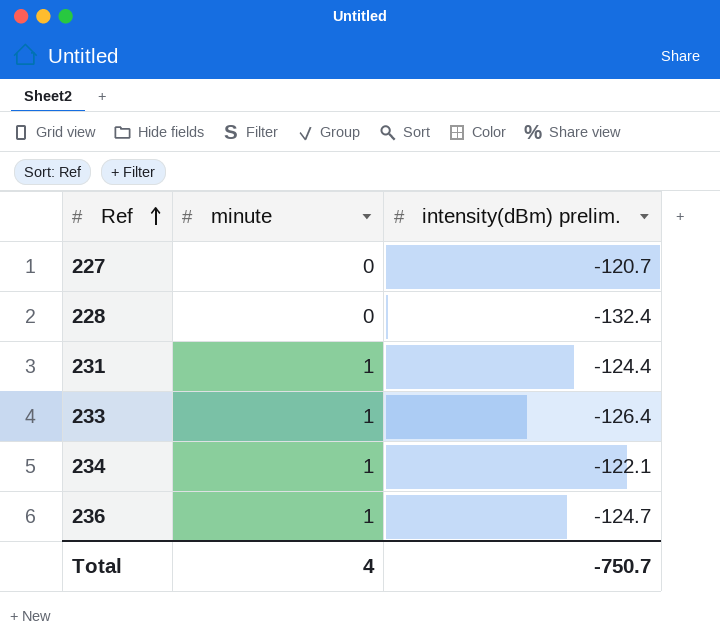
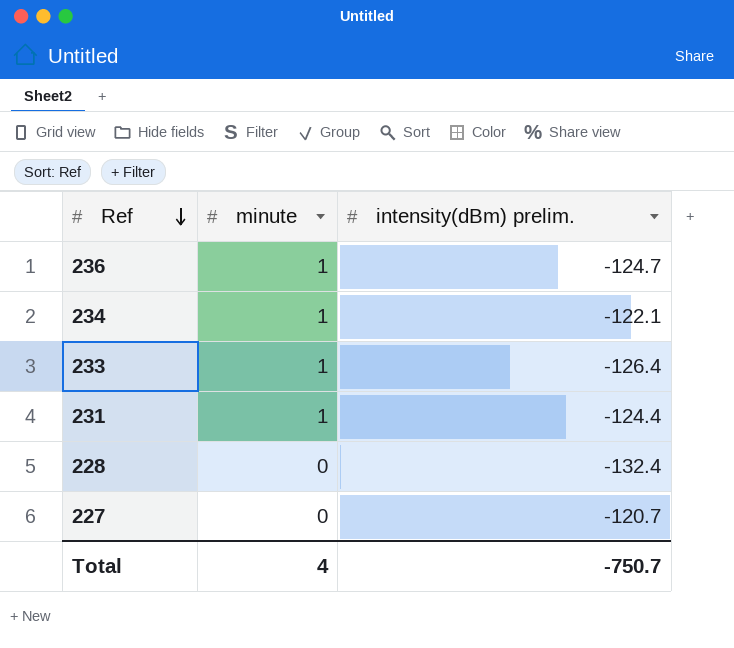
row order: Ref ascending -> Ref descending

